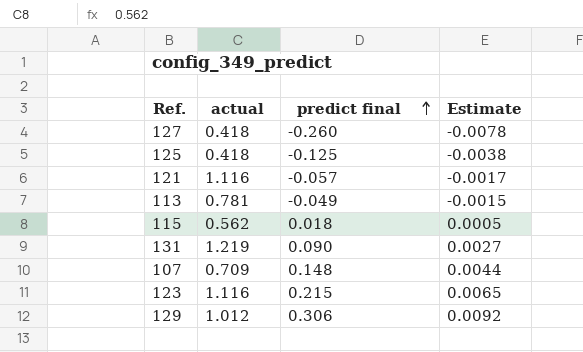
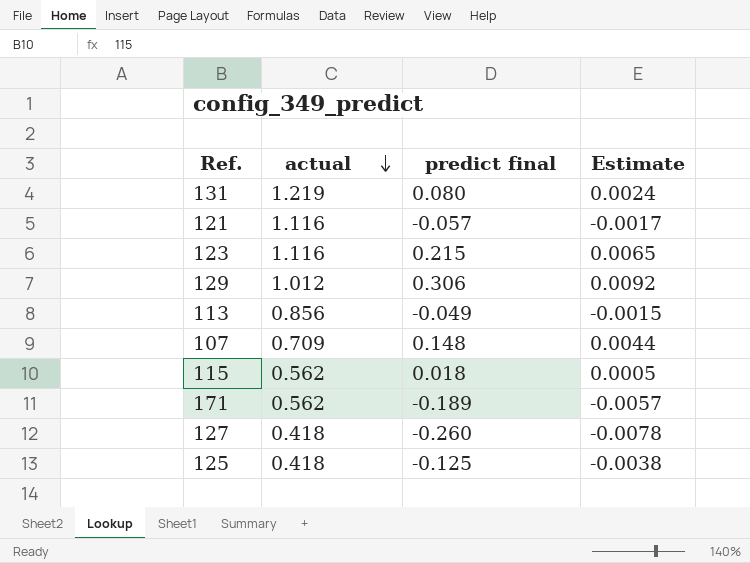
row order: predict final ascending -> actual descending
131 | predict final: 0.090 -> 0.080
131 | Estimate: 0.0027 -> 0.0024
113 | actual: 0.781 -> 0.856
row 171: none -> 0.562 | -0.189 | -0.0057

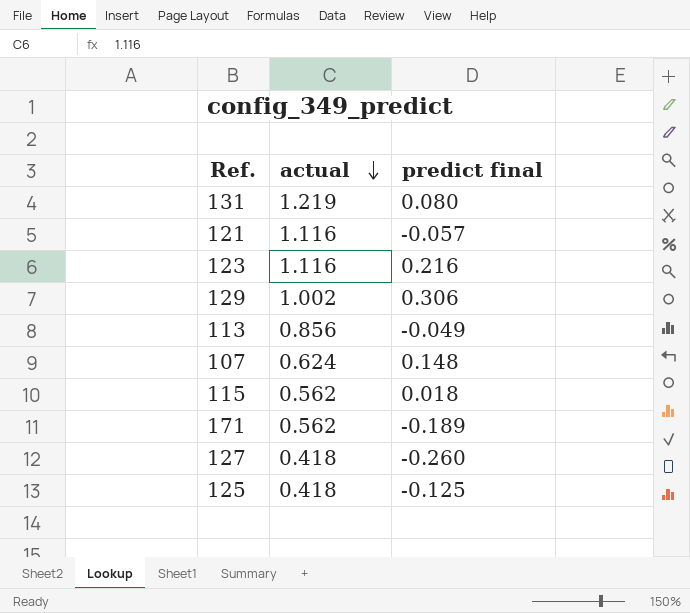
column Estimate | formula: [predict final] * 0.03 -> none
123 | predict final: 0.215 -> 0.216
129 | actual: 1.012 -> 1.002
107 | actual: 0.709 -> 0.624

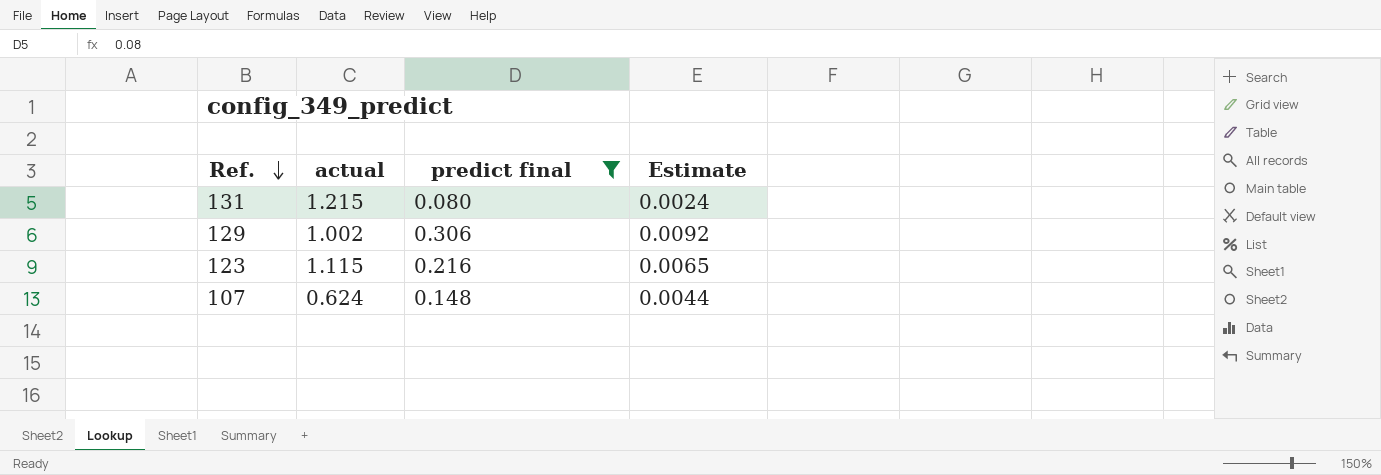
filter: none -> predict final >= 0.080
row order: actual descending -> Ref. descending
column Estimate | formula: none -> [predict final] * 0.03
131 | actual: 1.219 -> 1.215
123 | actual: 1.116 -> 1.115

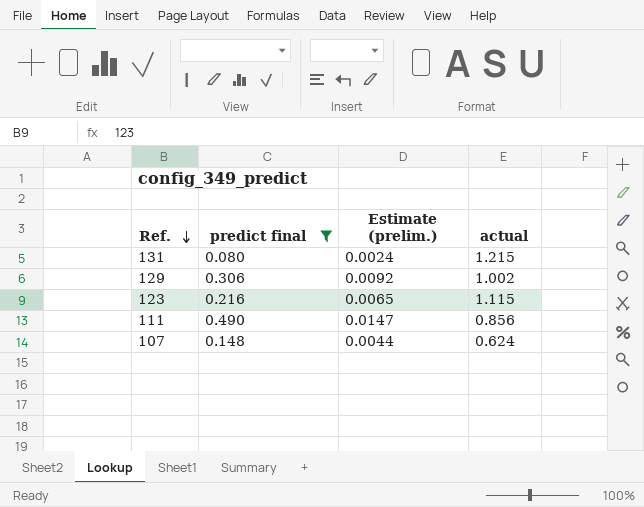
column name: Estimate -> Estimate (prelim.)
column actual | position: 2 -> 4
row 111: none -> 0.490 | 0.0147 | 0.856

